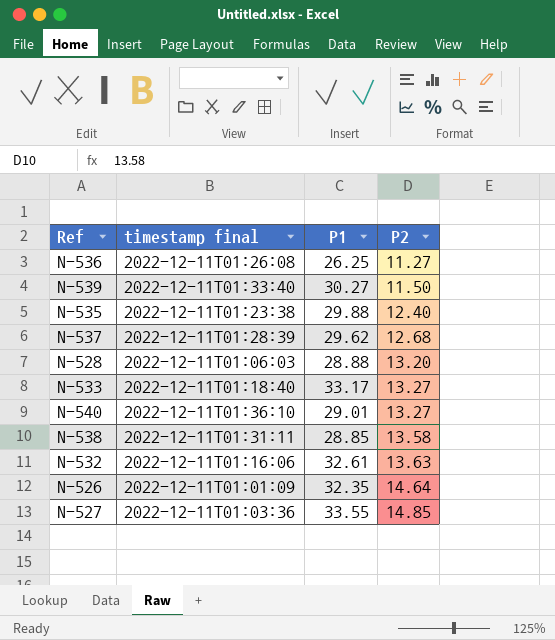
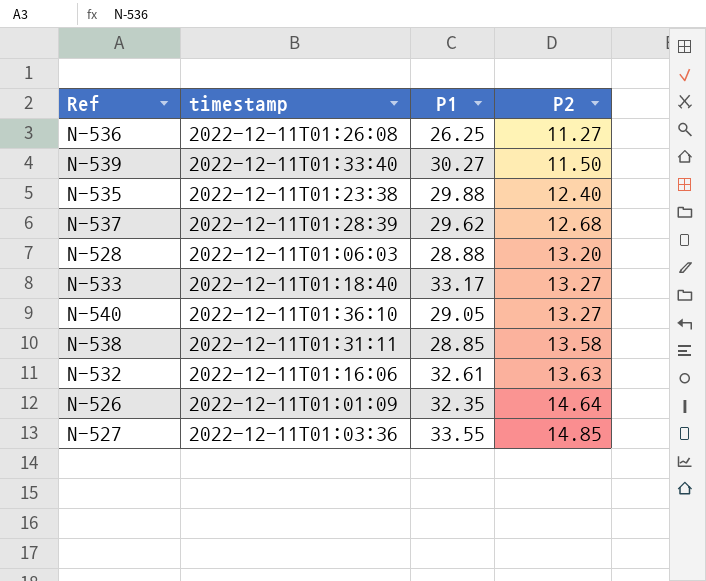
column name: timestamp final -> timestamp
N-540 | P1: 29.01 -> 29.05

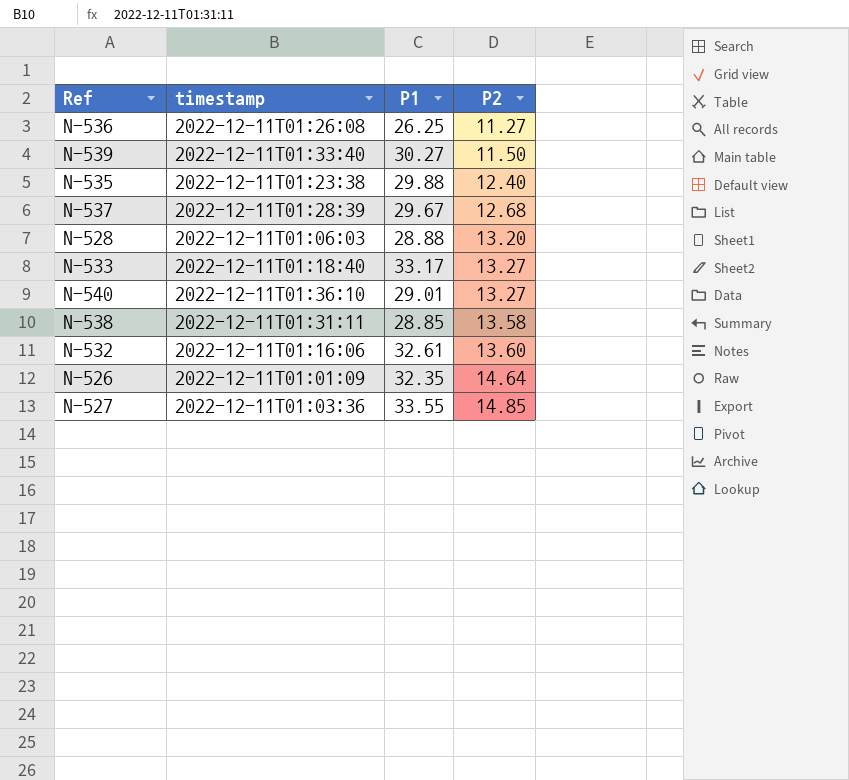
N-537 | P1: 29.62 -> 29.67
N-540 | P1: 29.05 -> 29.01
N-532 | P2: 13.63 -> 13.60

